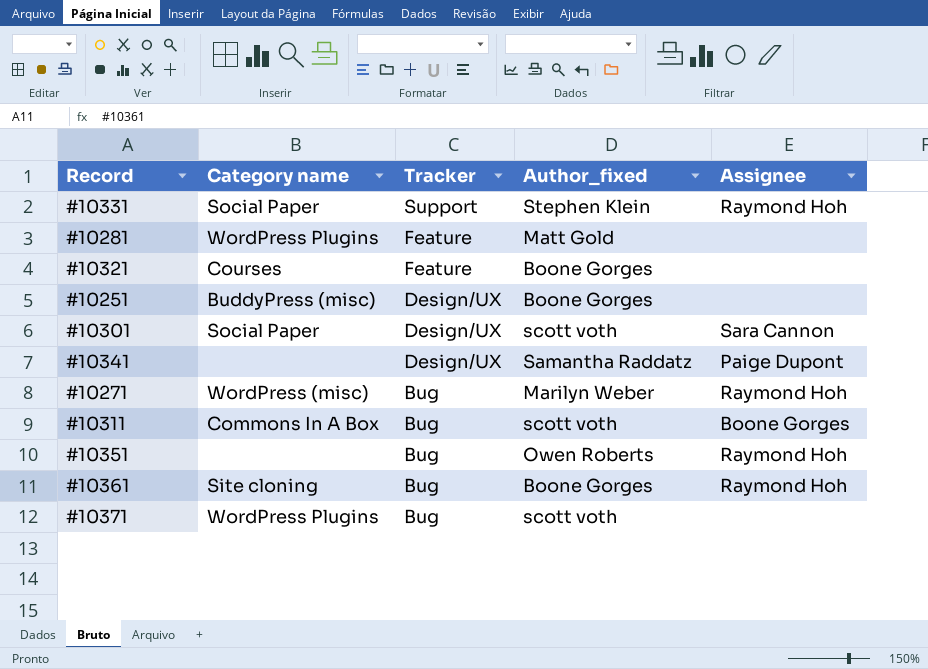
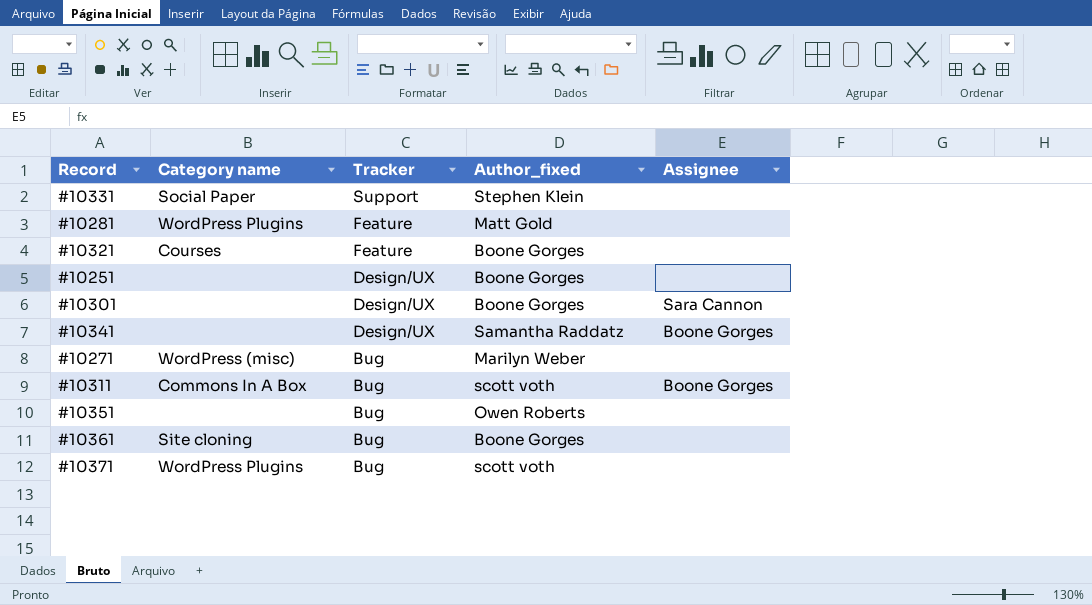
#10331 | Assignee: Raymond Hoh -> none
#10251 | Category name: BuddyPress (misc) -> none
#10301 | Category name: Social Paper -> none
#10301 | Author_fixed: scott voth -> Boone Gorges
#10341 | Assignee: Paige Dupont -> Boone Gorges
#10271 | Assignee: Raymond Hoh -> none
#10351 | Assignee: Raymond Hoh -> none
#10361 | Assignee: Raymond Hoh -> none

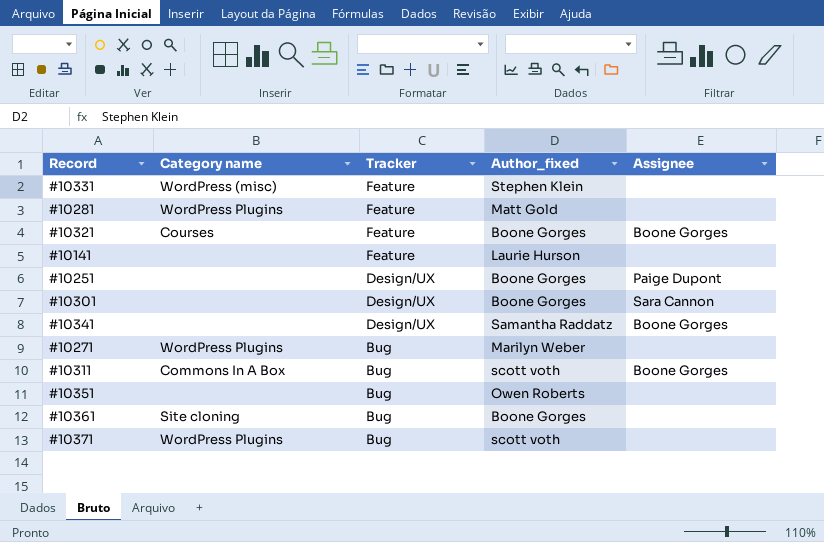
#10331 | Category name: Social Paper -> WordPress (misc)
#10331 | Tracker: Support -> Feature
#10321 | Assignee: none -> Boone Gorges
row #10141: none -> none | Feature | Laurie Hurson | none
#10251 | Assignee: none -> Paige Dupont
#10271 | Category name: WordPress (misc) -> WordPress Plugins

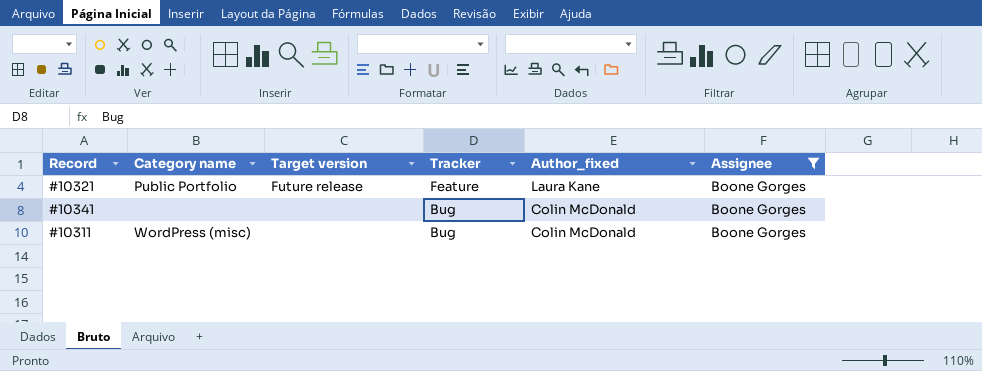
filter: none -> Assignee = Boone Gorges
column Target version | position: none -> 3
#10321 | Category name: Courses -> Public Portfolio
#10321 | Author_fixed: Boone Gorges -> Laura Kane
#10341 | Tracker: Design/UX -> Bug
#10341 | Author_fixed: Samantha Raddatz -> Colin McDonald
#10311 | Category name: Commons In A Box -> WordPress (misc)
#10311 | Author_fixed: scott voth -> Colin McDonald

